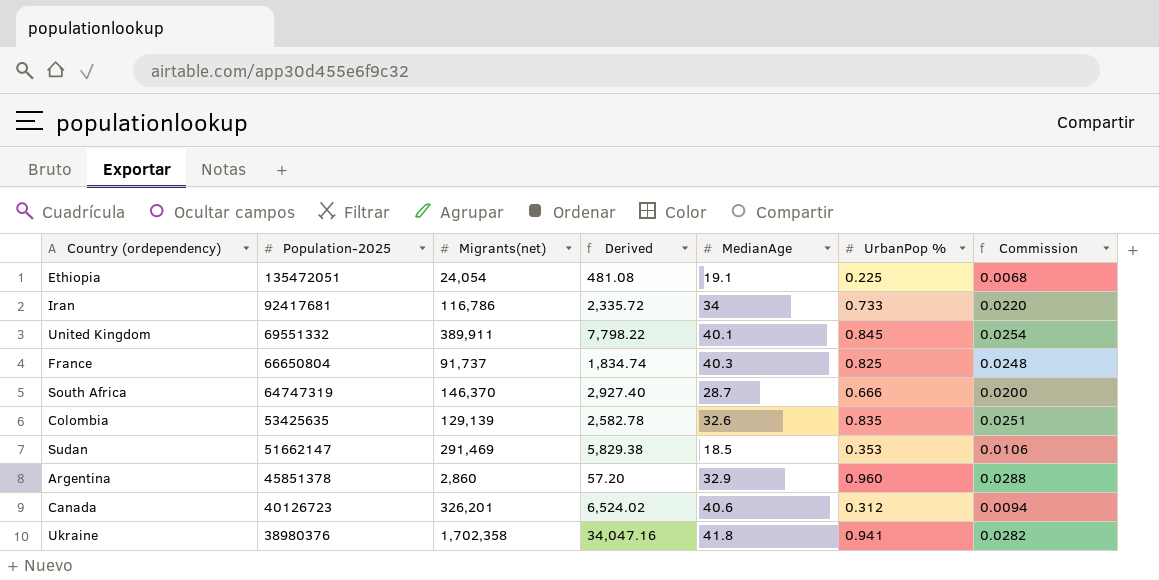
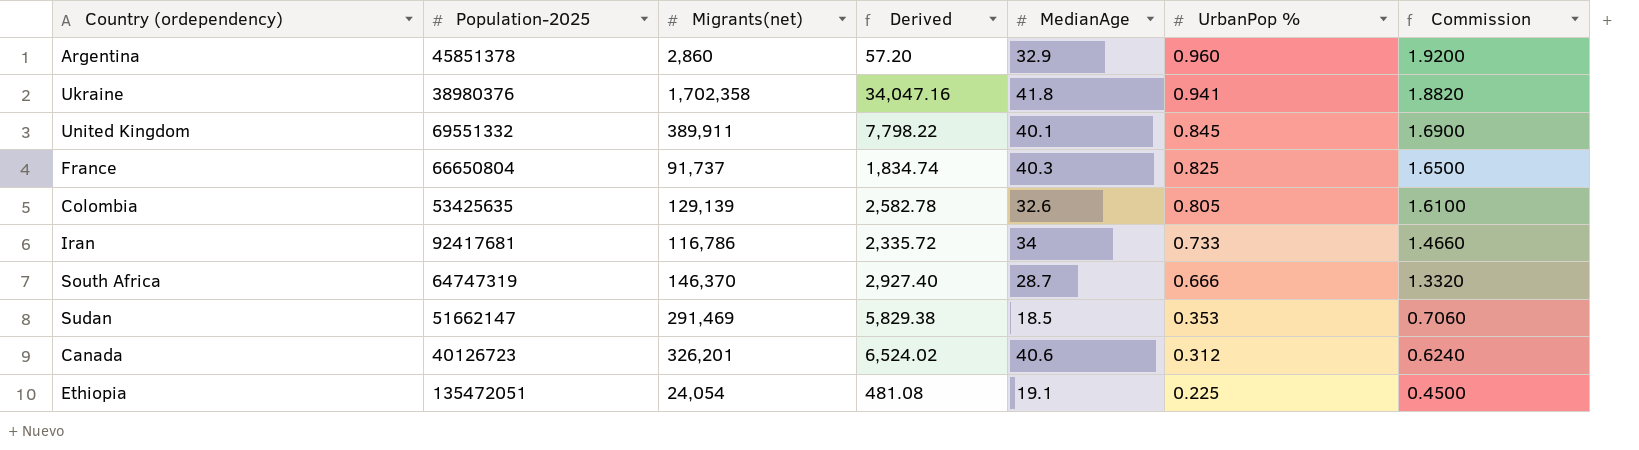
row order: Population-2025 descending -> UrbanPop % descending
column Commission | formula: [UrbanPop %] * 0.03 -> [UrbanPop %] * 2
Colombia | UrbanPop %: 0.835 -> 0.805

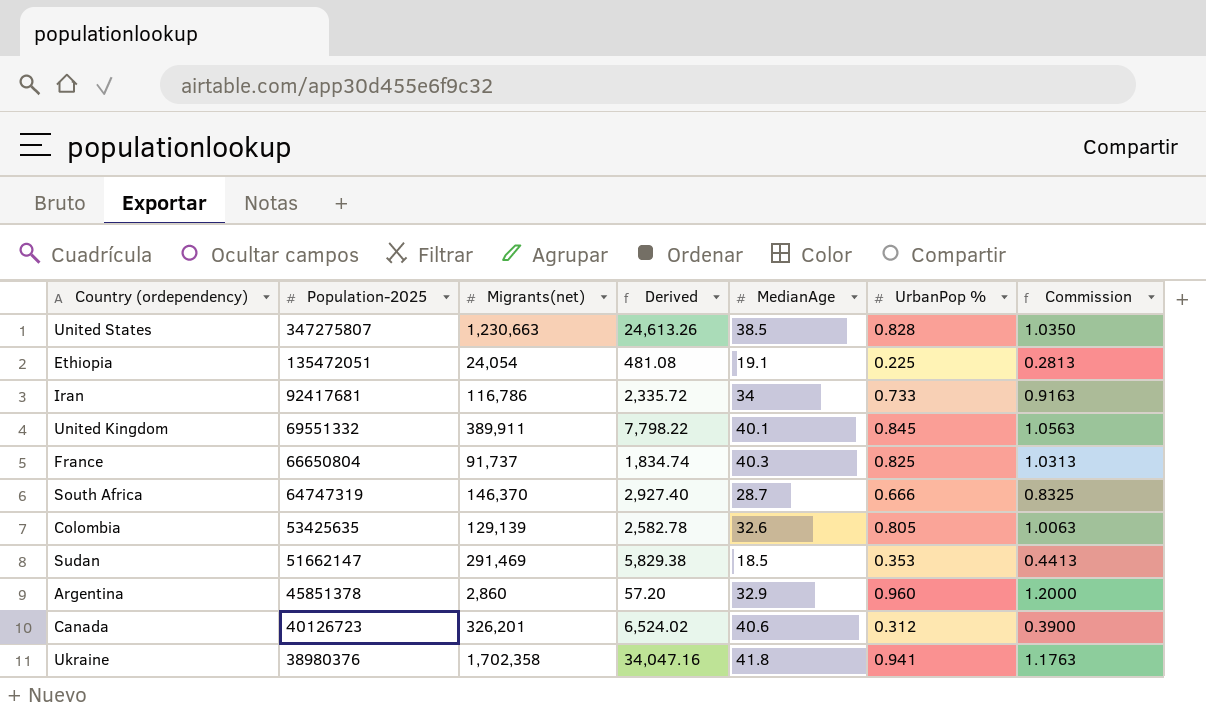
row order: UrbanPop % descending -> Population-2025 descending
column Commission | formula: [UrbanPop %] * 2 -> [UrbanPop %] * 1.25
row United States: none -> 347275807 | 1,230,663 | 24,613.26 | 38.5 | 0.828 | 1.0350

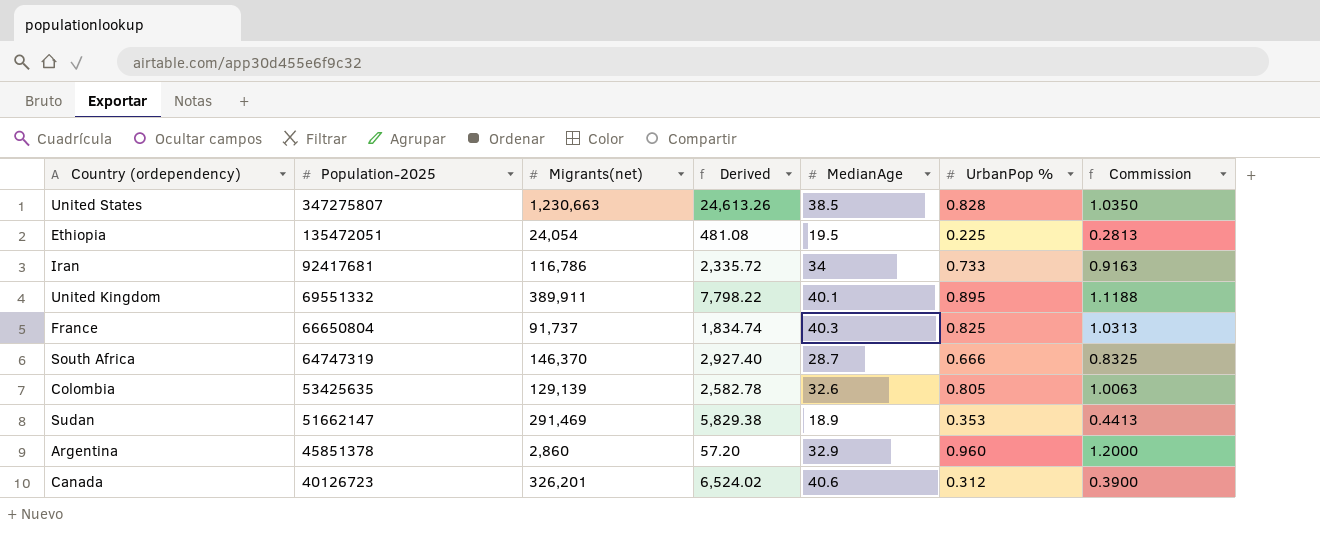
row Ukraine: 38980376 | 1,702,358 | 34,047.16 | 41.8 | 0.941 | 1.1763 -> none
Ethiopia | MedianAge: 19.1 -> 19.5
United Kingdom | UrbanPop %: 0.845 -> 0.895
United Kingdom | Commission: 1.0563 -> 1.1188
Sudan | MedianAge: 18.5 -> 18.9

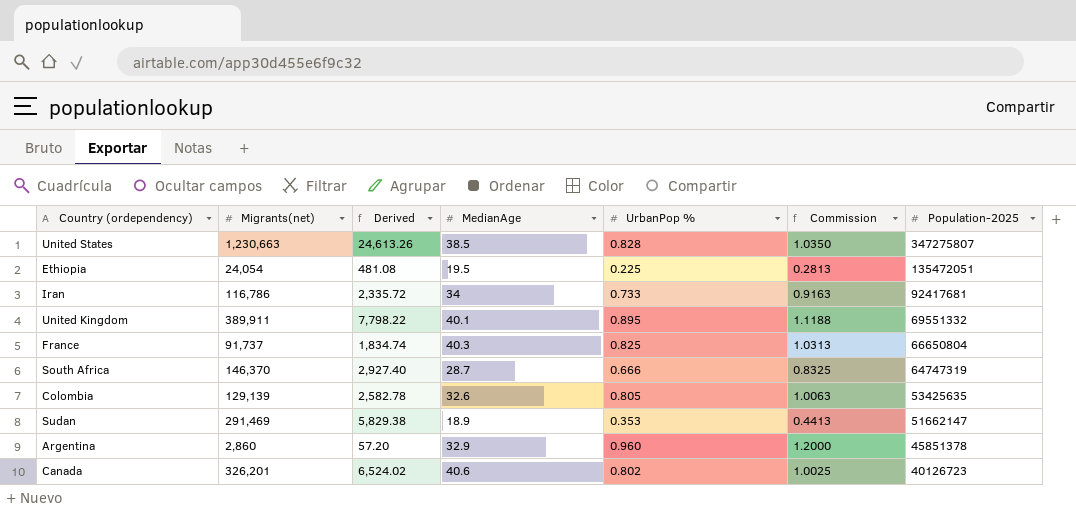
column Population-2025 | position: 2 -> 7
Canada | UrbanPop %: 0.312 -> 0.802
Canada | Commission: 0.3900 -> 1.0025

